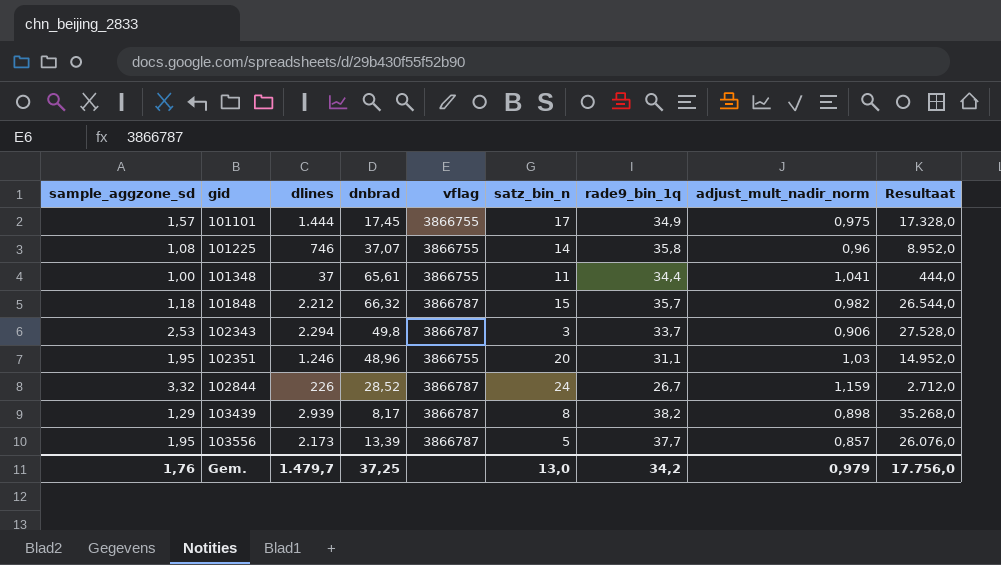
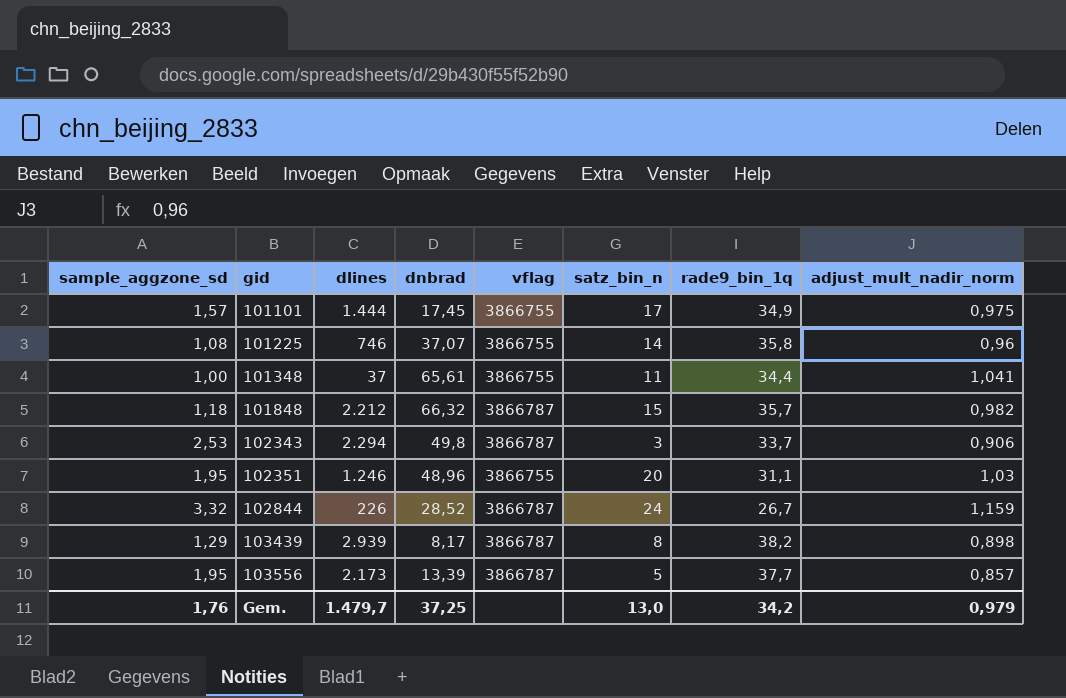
column Resultaat | formula: [dlines] * 12 -> none

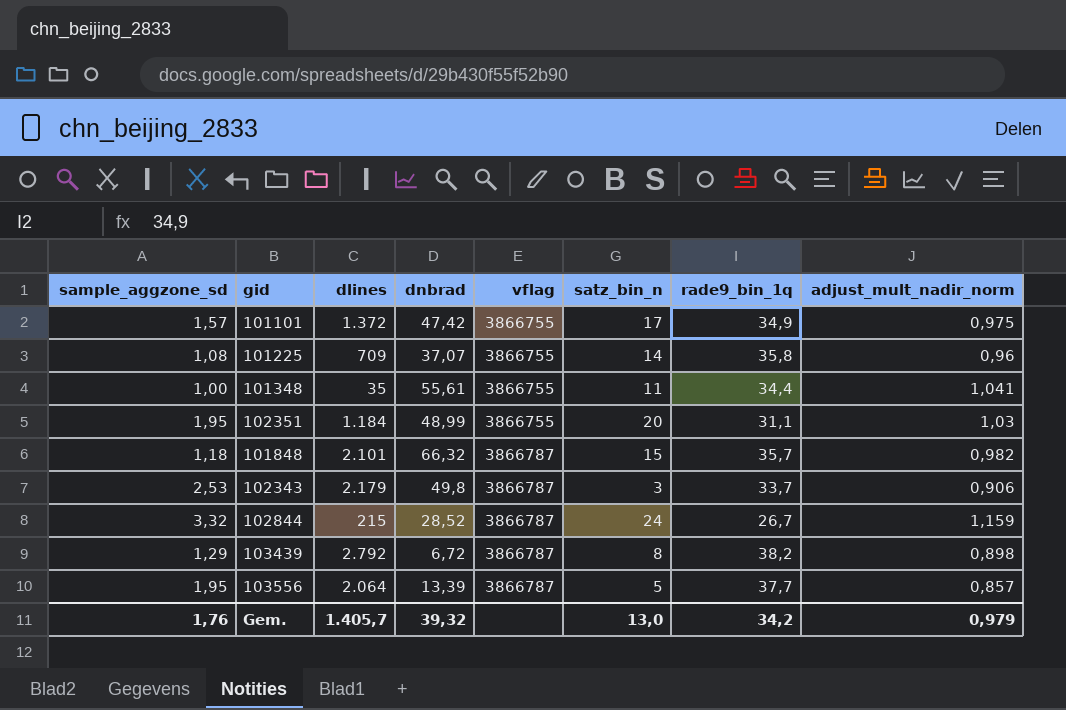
row order: gid ascending -> vflag ascending
101101 | dlines: 1.444 -> 1.372
101101 | dnbrad: 17,45 -> 47,42
101225 | dlines: 746 -> 709
101348 | dlines: 37 -> 35
101348 | dnbrad: 65,61 -> 55,61
102351 | dlines: 1.246 -> 1.184
102351 | dnbrad: 48,96 -> 48,99
101848 | dlines: 2.212 -> 2.101
102343 | dlines: 2.294 -> 2.179
102844 | dlines: 226 -> 215
103439 | dlines: 2.939 -> 2.792
103439 | dnbrad: 8,17 -> 6,72
103556 | dlines: 2.173 -> 2.064
Gem. | dlines: 1.479,7 -> 1.405,7
Gem. | dnbrad: 37,25 -> 39,32

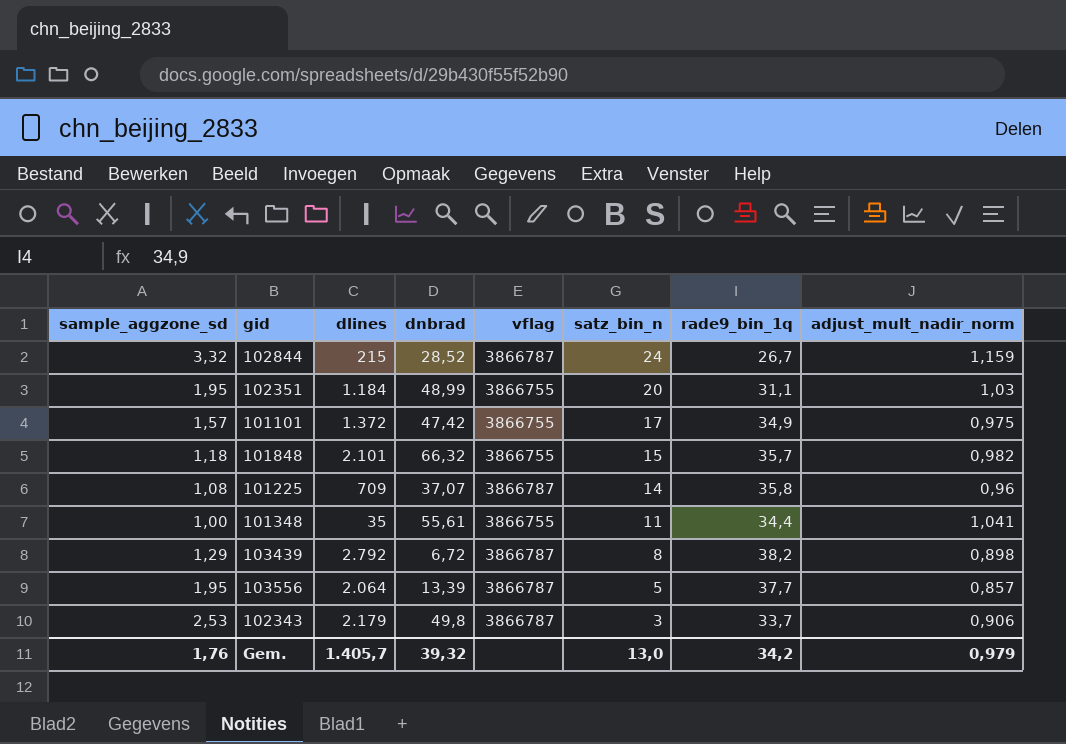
row order: vflag ascending -> satz_bin_n descending
101848 | vflag: 3866787 -> 3866755
101225 | vflag: 3866755 -> 3866787

